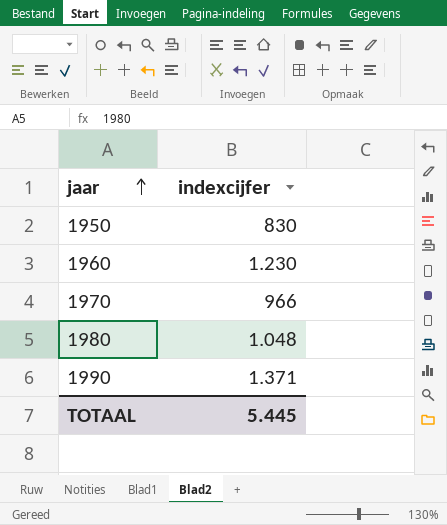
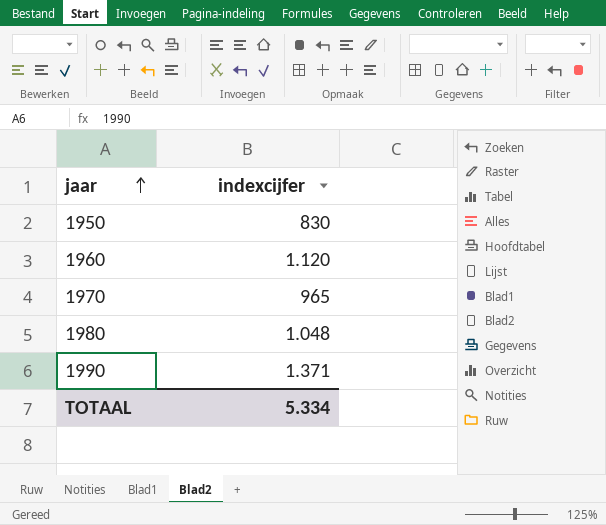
1960 | indexcijfer: 1.230 -> 1.120
1970 | indexcijfer: 966 -> 965
TOTAAL | indexcijfer: 5.445 -> 5.334

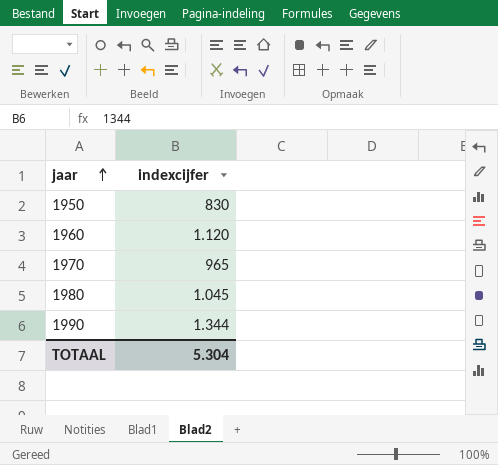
1980 | indexcijfer: 1.048 -> 1.045
1990 | indexcijfer: 1.371 -> 1.344
TOTAAL | indexcijfer: 5.334 -> 5.304

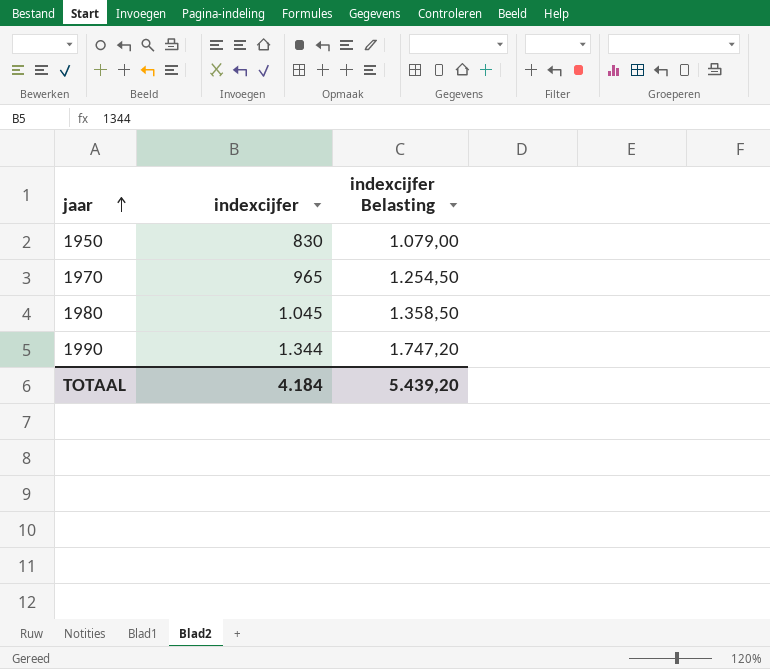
column indexcijfer Belasting | formula: none -> [indexcijfer] * 1,3
row 1960: 1.120 -> none
TOTAAL | indexcijfer: 5.304 -> 4.184

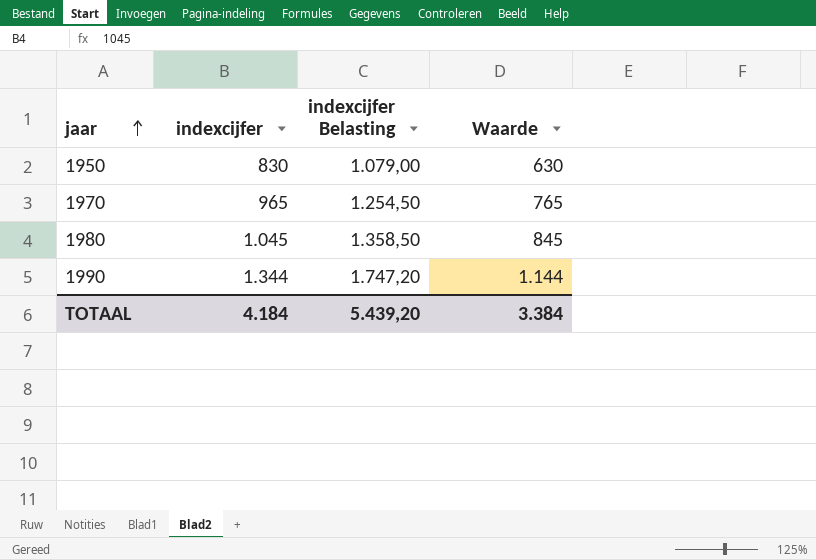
column Waarde | formula: none -> [indexcijfer] - 200

